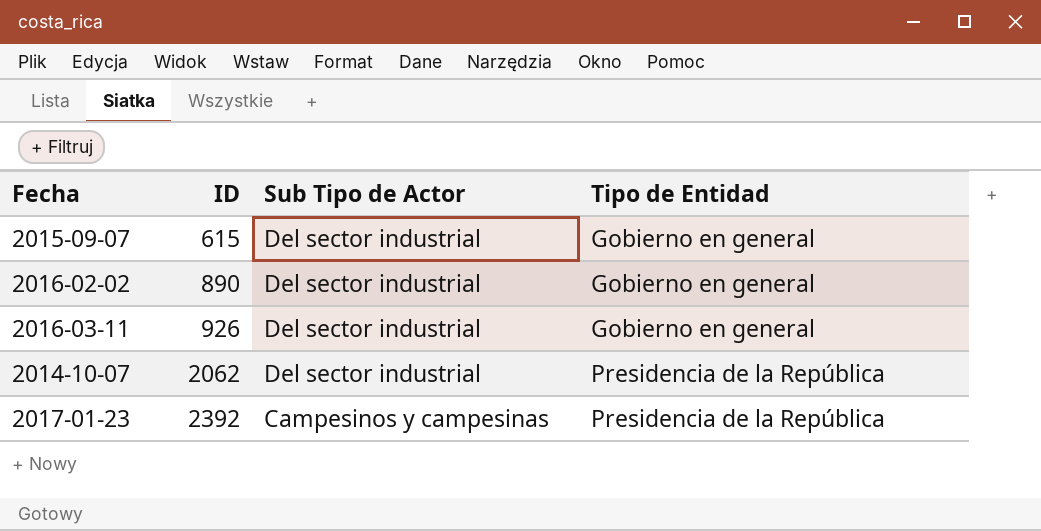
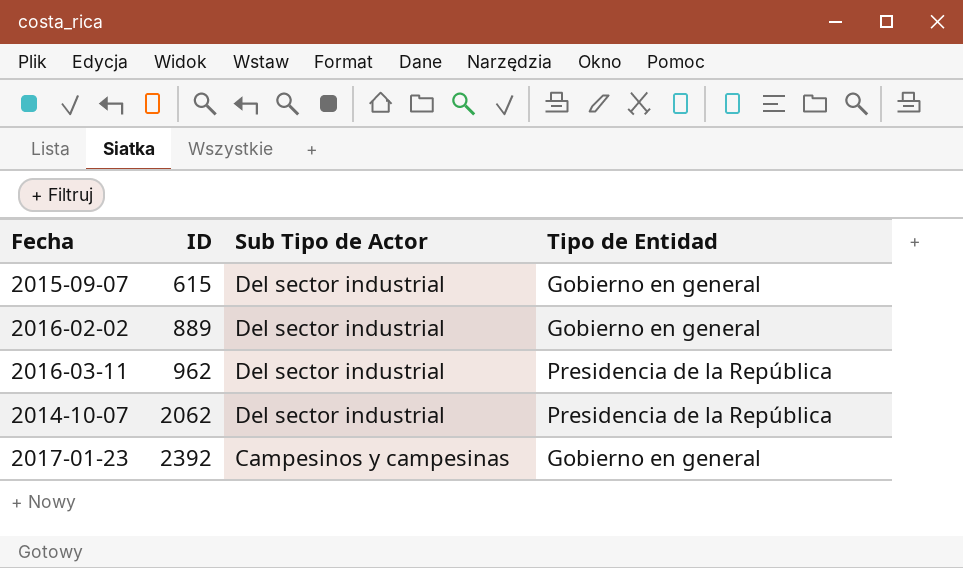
2016-02-02 | ID: 890 -> 889
2016-03-11 | ID: 926 -> 962
2016-03-11 | Tipo de Entidad: Gobierno en general -> Presidencia de la República
2017-01-23 | Tipo de Entidad: Presidencia de la República -> Gobierno en general

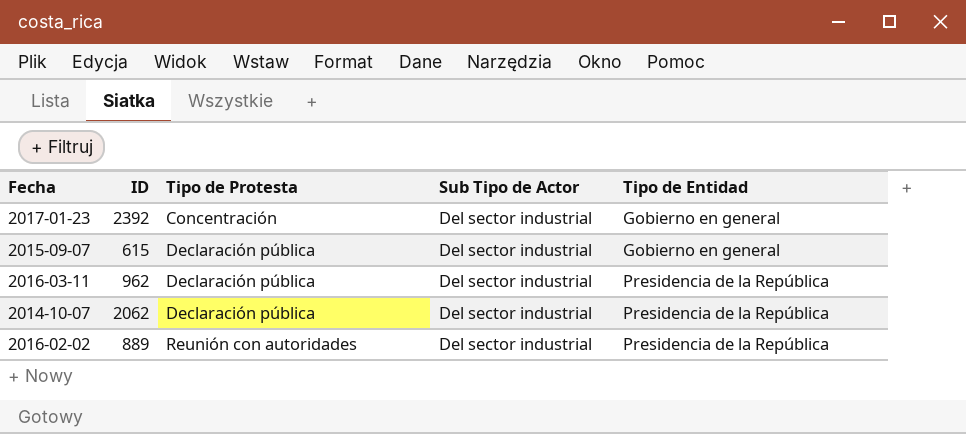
row order: ID ascending -> Tipo de Protesta ascending
column Tipo de Protesta | position: none -> 3
2017-01-23 | Sub Tipo de Actor: Campesinos y campesinas -> Del sector industrial
2016-02-02 | Tipo de Entidad: Gobierno en general -> Presidencia de la República

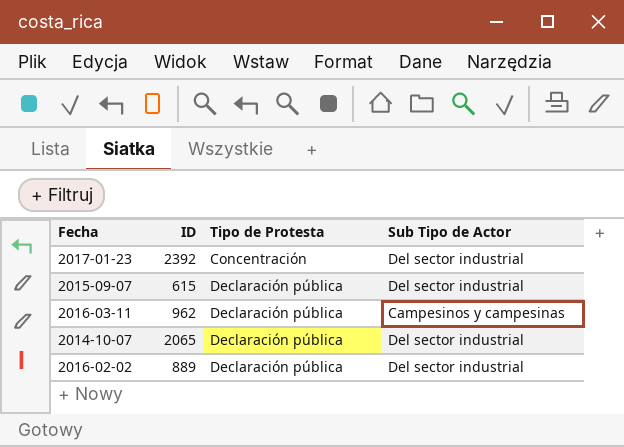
column Tipo de Entidad | position: 5 -> none
2016-03-11 | Sub Tipo de Actor: Del sector industrial -> Campesinos y campesinas
2014-10-07 | ID: 2062 -> 2065
2016-02-02 | Tipo de Protesta: Reunión con autoridades -> Declaración pública

